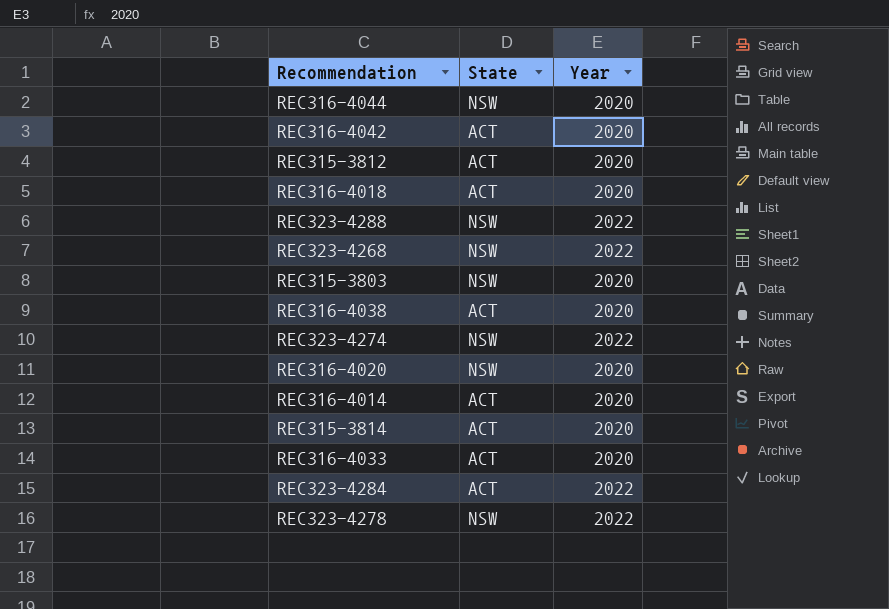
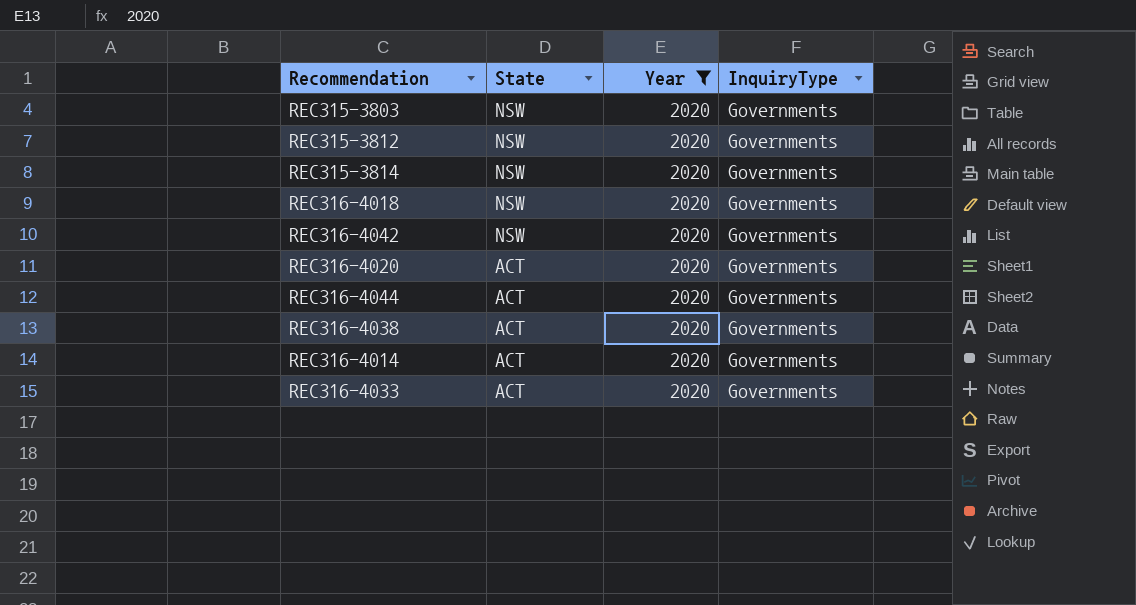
filter: none -> Year = 2020
row order: none -> State descending
column InquiryType | position: none -> 4
REC315-3812 | State: ACT -> NSW
REC315-3814 | State: ACT -> NSW
REC316-4018 | State: ACT -> NSW
REC316-4042 | State: ACT -> NSW
REC316-4020 | State: NSW -> ACT
REC316-4044 | State: NSW -> ACT

